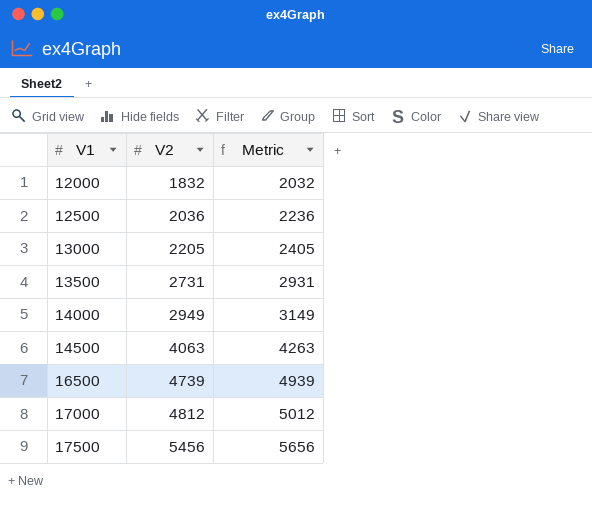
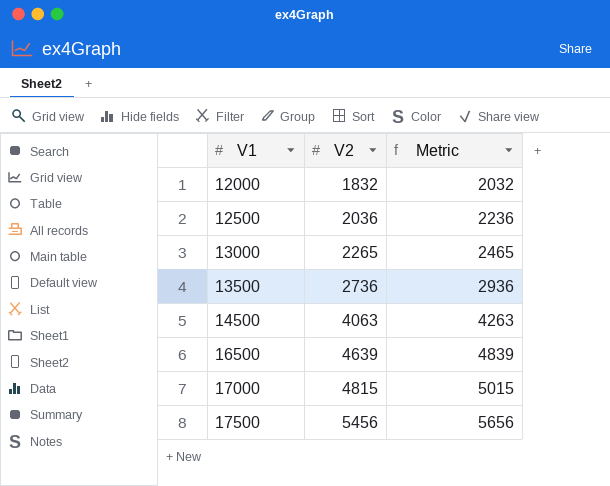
row 14000: 2949 | 3149 -> none
13000 | V2: 2205 -> 2265
13000 | Metric: 2405 -> 2465
13500 | V2: 2731 -> 2736
13500 | Metric: 2931 -> 2936
16500 | V2: 4739 -> 4639
16500 | Metric: 4939 -> 4839
17000 | V2: 4812 -> 4815
17000 | Metric: 5012 -> 5015

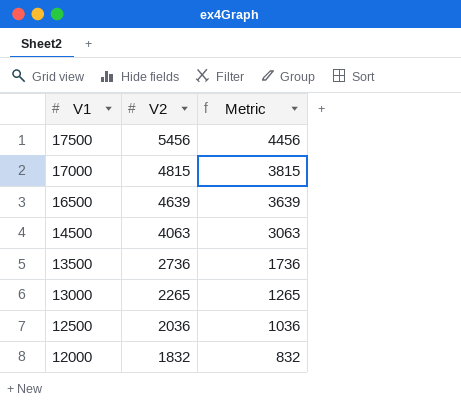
row order: V1 ascending -> V1 descending
column Metric | formula: [V2] + 200 -> [V2] - 1000

